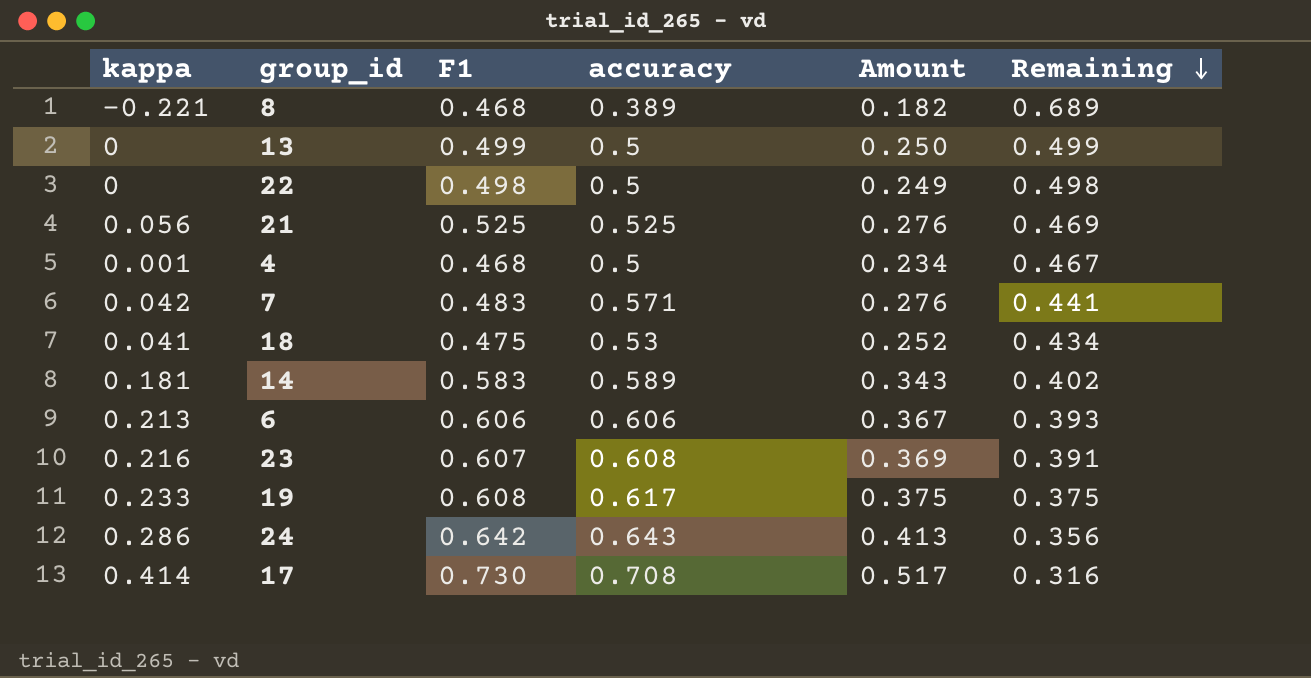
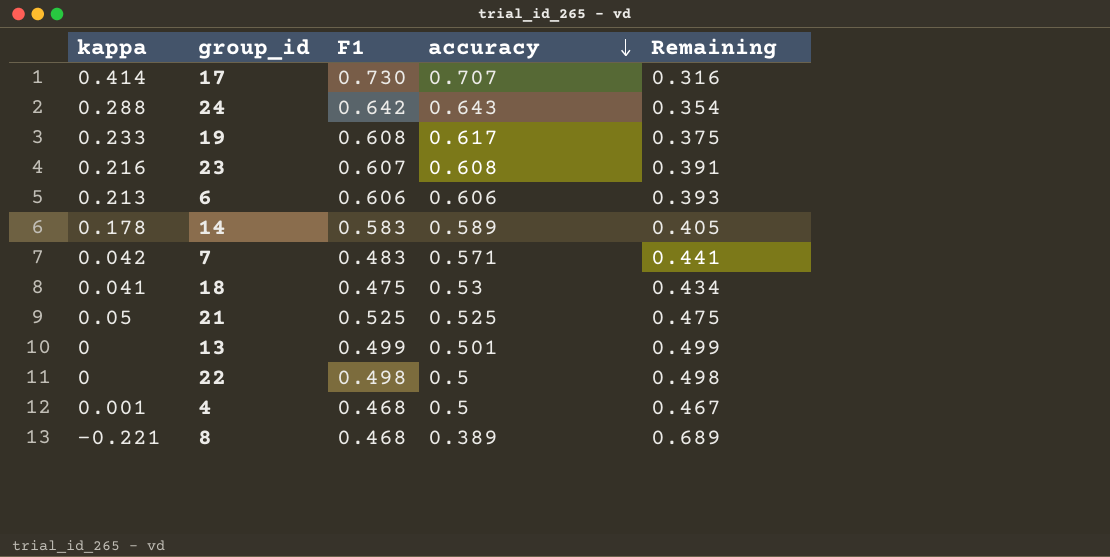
row order: Remaining descending -> accuracy descending
column Amount | formula: [F1] * [accuracy] -> none
17 | accuracy: 0.708 -> 0.707
24 | kappa: 0.286 -> 0.288
24 | Remaining: 0.356 -> 0.354
14 | kappa: 0.181 -> 0.178
14 | Remaining: 0.402 -> 0.405
21 | kappa: 0.056 -> 0.05
21 | Remaining: 0.469 -> 0.475
13 | accuracy: 0.5 -> 0.501

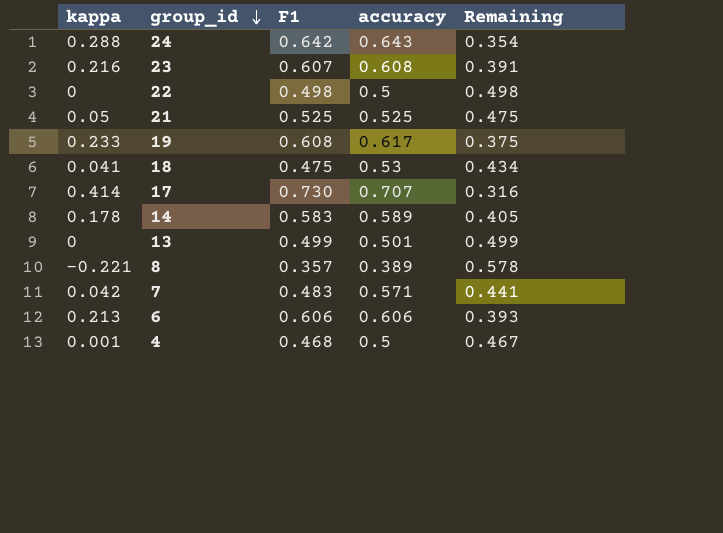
row order: accuracy descending -> group_id descending
8 | F1: 0.468 -> 0.357
8 | Remaining: 0.689 -> 0.578

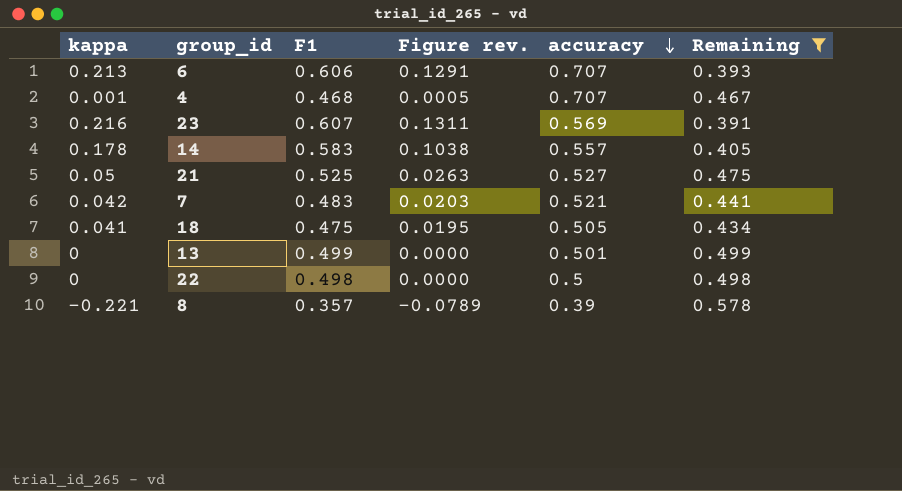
filter: none -> Remaining >= 0.391
row order: group_id descending -> accuracy descending
column Figure rev. | formula: none -> [kappa] * [F1]
6 | accuracy: 0.606 -> 0.707
4 | accuracy: 0.5 -> 0.707
23 | accuracy: 0.608 -> 0.569
14 | accuracy: 0.589 -> 0.557
21 | accuracy: 0.525 -> 0.527
7 | accuracy: 0.571 -> 0.521
18 | accuracy: 0.53 -> 0.505
8 | accuracy: 0.389 -> 0.39

